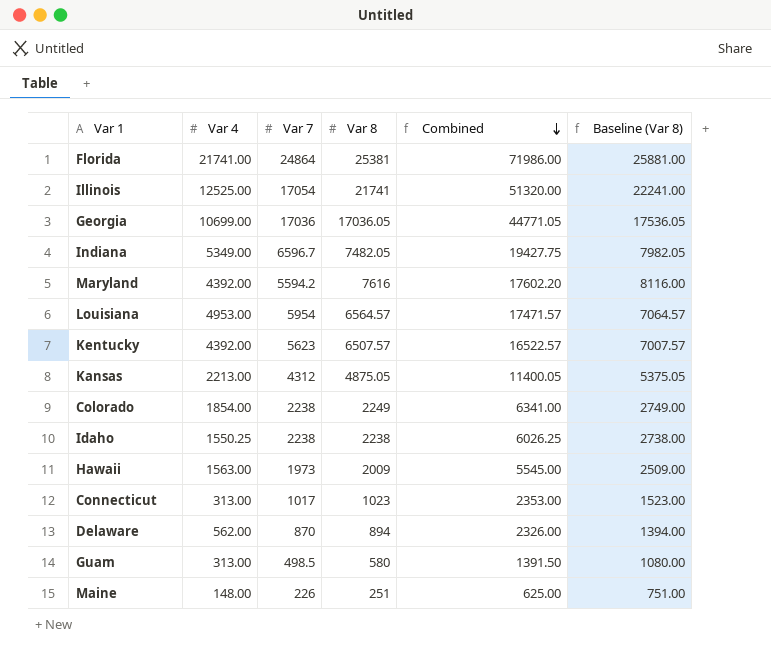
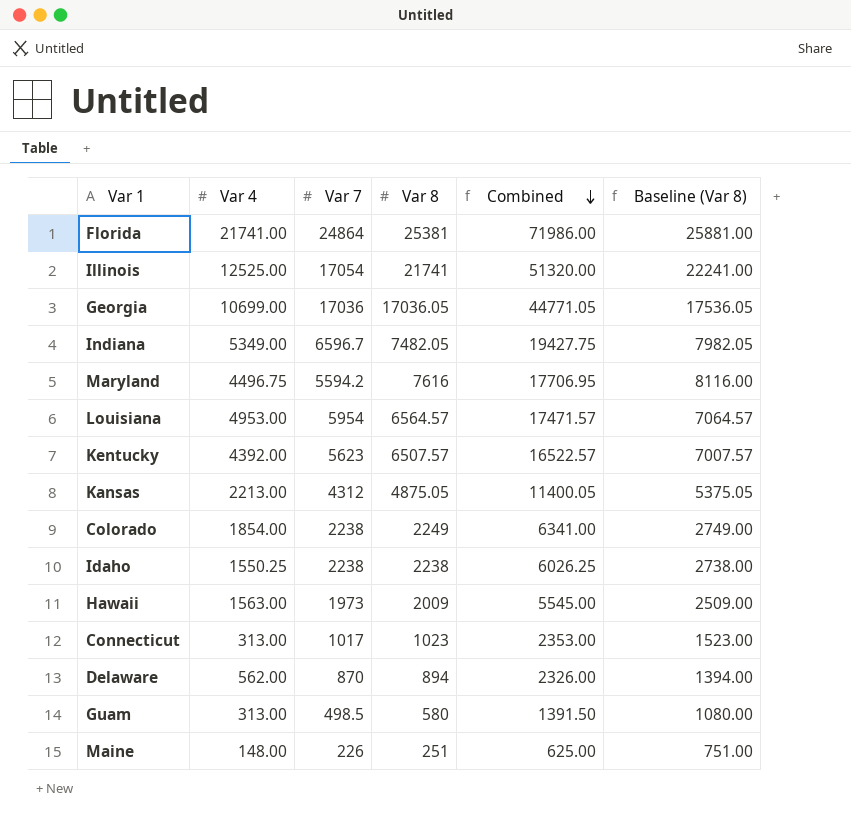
Maryland | Var 4: 4392.00 -> 4496.75
Maryland | Combined: 17602.20 -> 17706.95

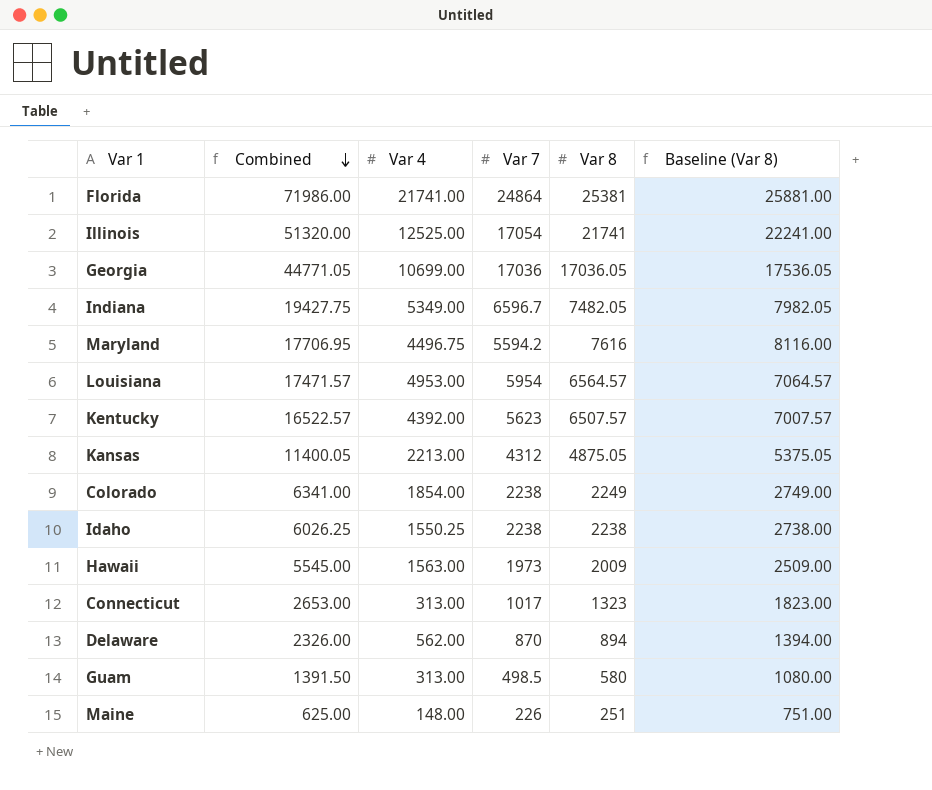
column Combined | position: 5 -> 2
Connecticut | Combined: 2353.00 -> 2653.00
Connecticut | Var 8: 1023 -> 1323
Connecticut | Baseline (Var 8): 1523.00 -> 1823.00

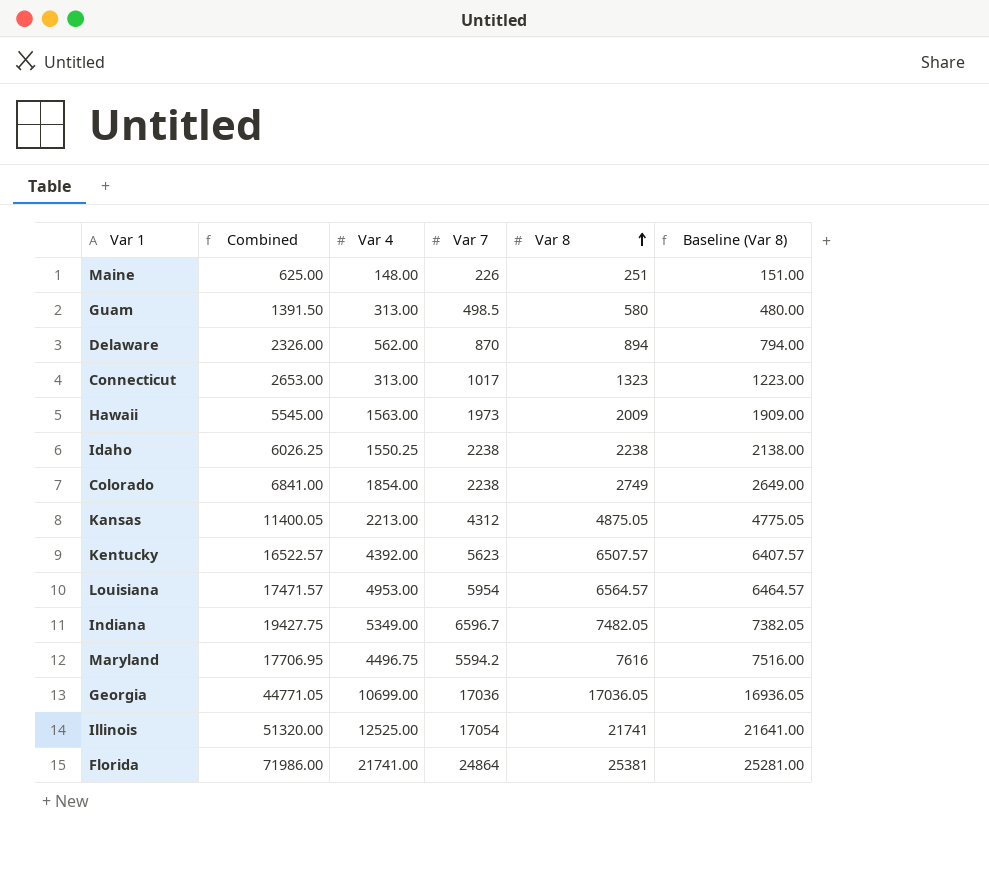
row order: Combined descending -> Var 8 ascending
column Baseline (Var 8) | formula: [Var 8] + 500 -> [Var 8] - 100
Colorado | Combined: 6341.00 -> 6841.00
Colorado | Var 8: 2249 -> 2749

